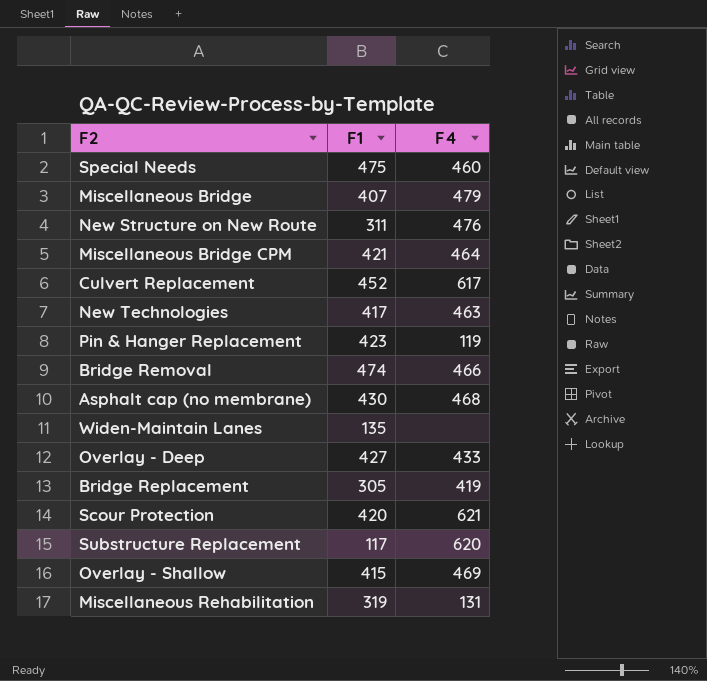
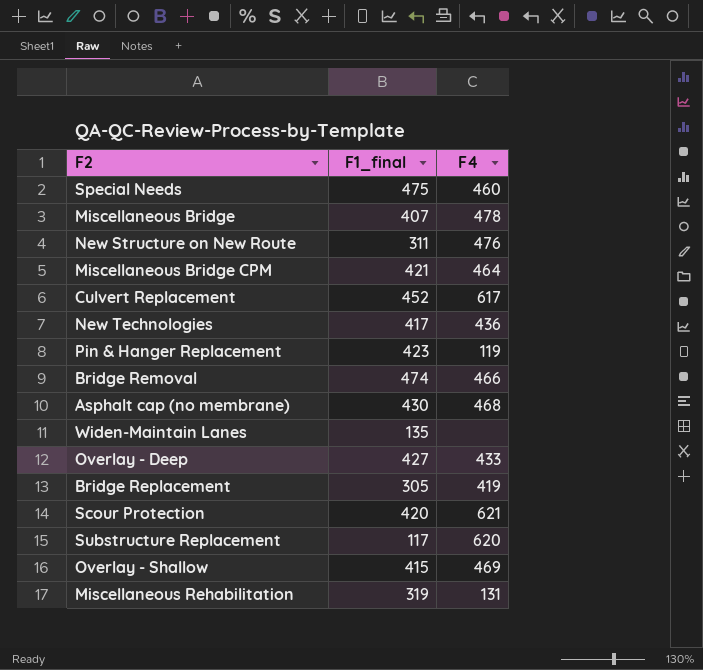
column name: F1 -> F1_final
Miscellaneous Bridge | F4: 479 -> 478
New Technologies | F4: 463 -> 436

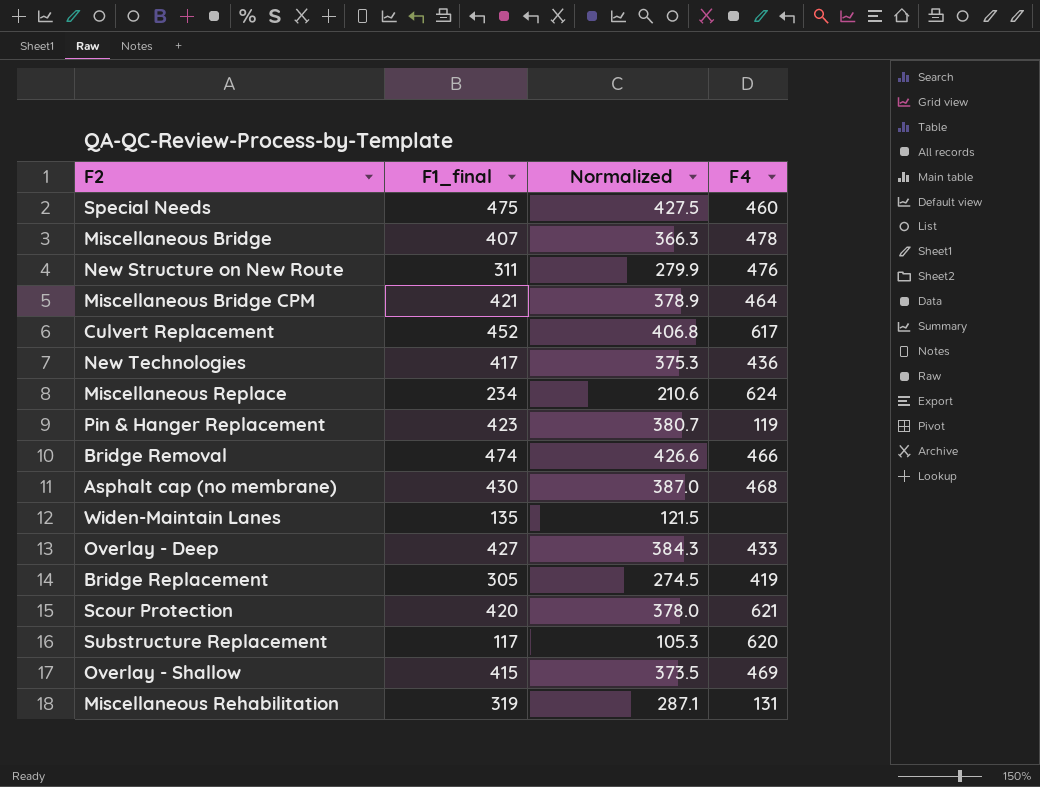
column Normalized | formula: none -> [F1_final] * 0.9
row Miscellaneous Replace: none -> 234 | 210.6 | 624

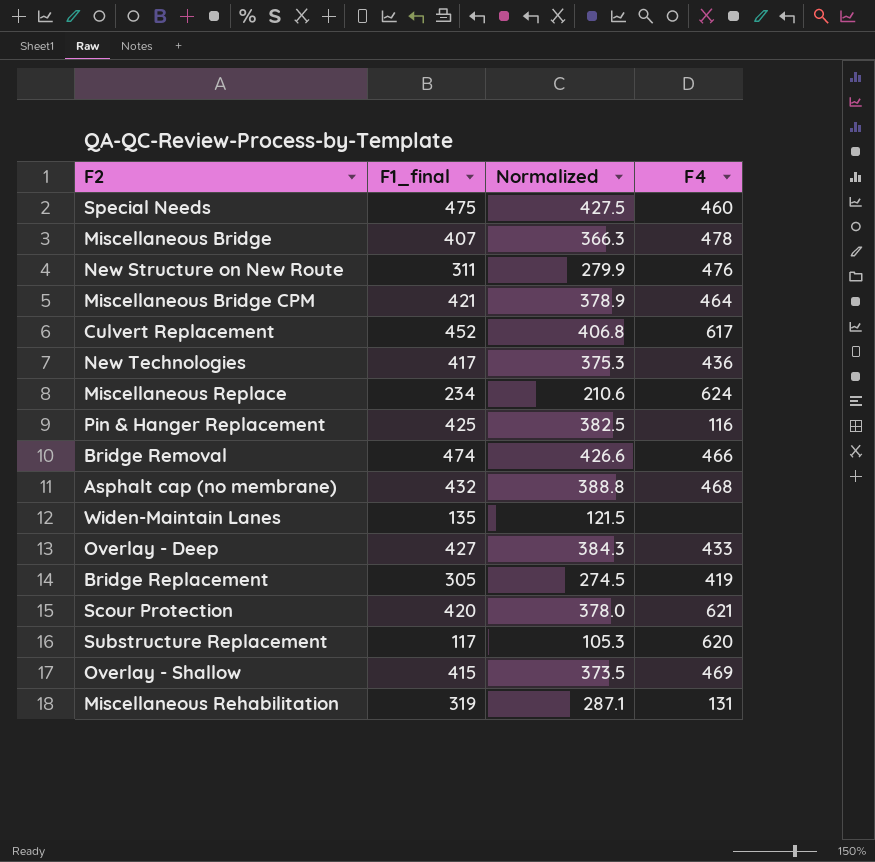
Pin & Hanger Replacement | F1_final: 423 -> 425
Pin & Hanger Replacement | Normalized: 380.7 -> 382.5
Pin & Hanger Replacement | F4: 119 -> 116
Asphalt cap (no membrane) | F1_final: 430 -> 432
Asphalt cap (no membrane) | Normalized: 387.0 -> 388.8

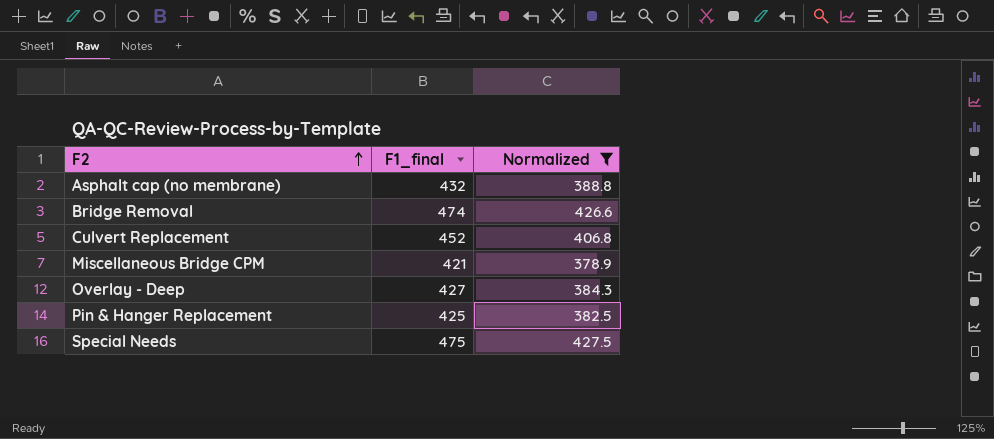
filter: none -> Normalized >= 378.9
row order: none -> F2 ascending
column F4 | position: 4 -> none

